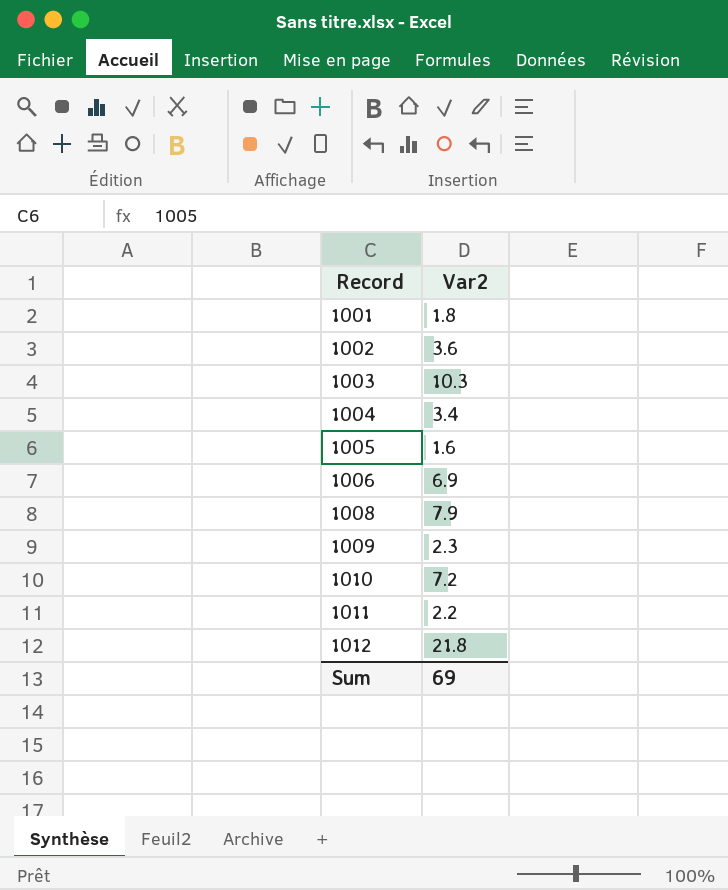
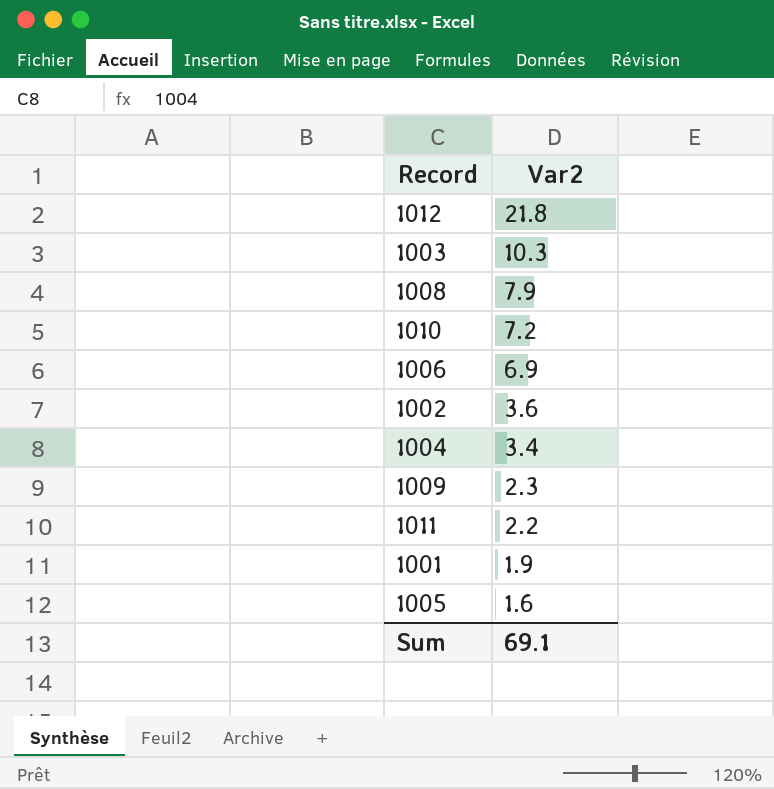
row order: Record ascending -> Var2 descending
1001 | Var2: 1.8 -> 1.9
Sum | Var2: 69 -> 69.1

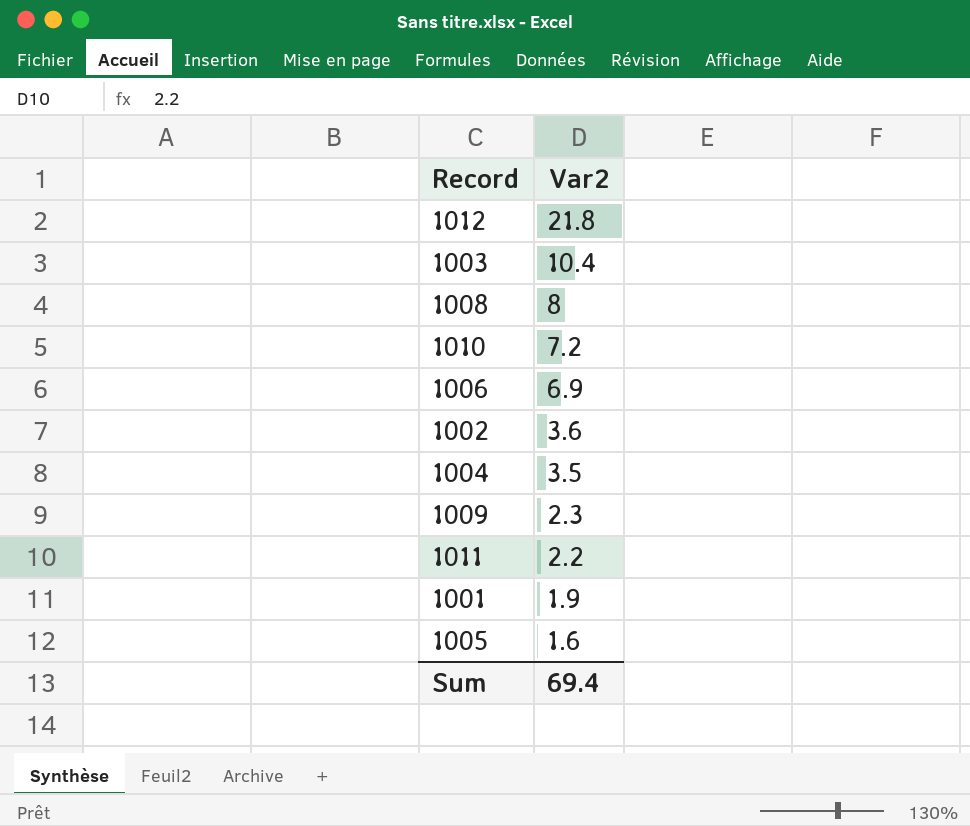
1003 | Var2: 10.3 -> 10.4
1008 | Var2: 7.9 -> 8
1004 | Var2: 3.4 -> 3.5
Sum | Var2: 69.1 -> 69.4

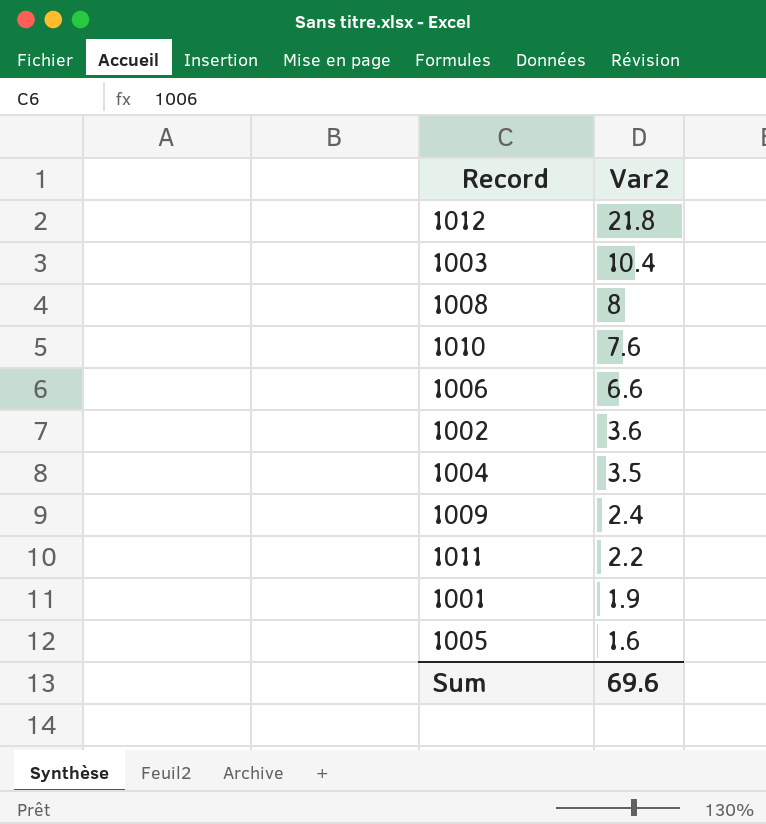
1010 | Var2: 7.2 -> 7.6
1006 | Var2: 6.9 -> 6.6
1009 | Var2: 2.3 -> 2.4
Sum | Var2: 69.4 -> 69.6

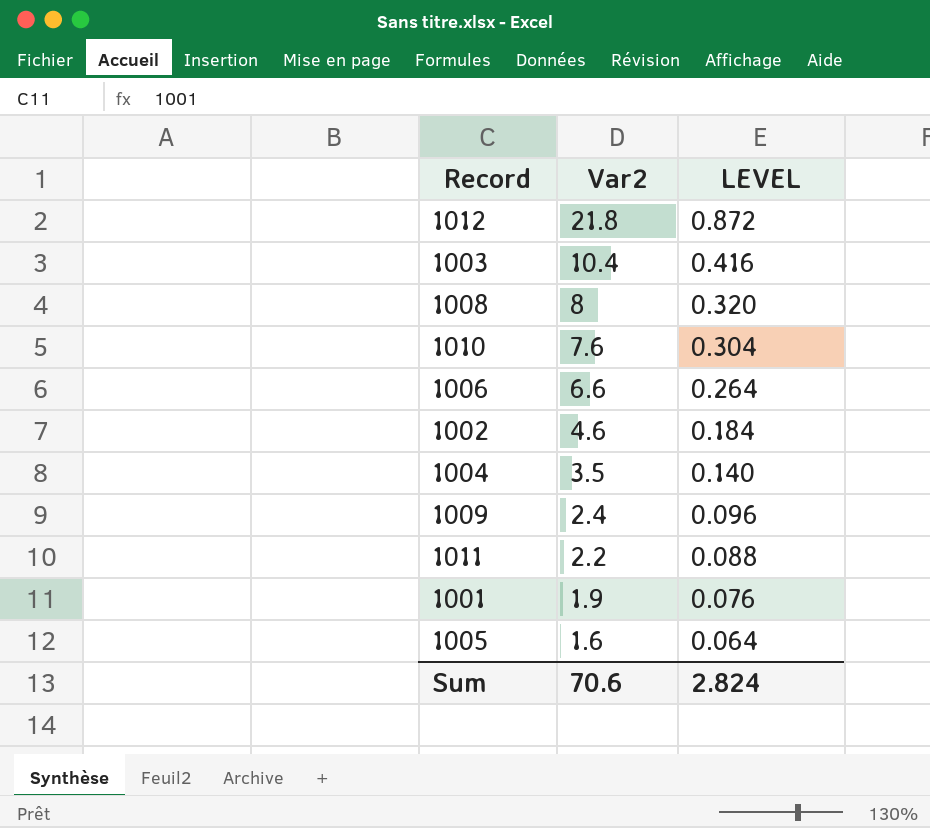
column LEVEL | formula: none -> [Var2] * 0.04
1002 | Var2: 3.6 -> 4.6
Sum | Var2: 69.6 -> 70.6

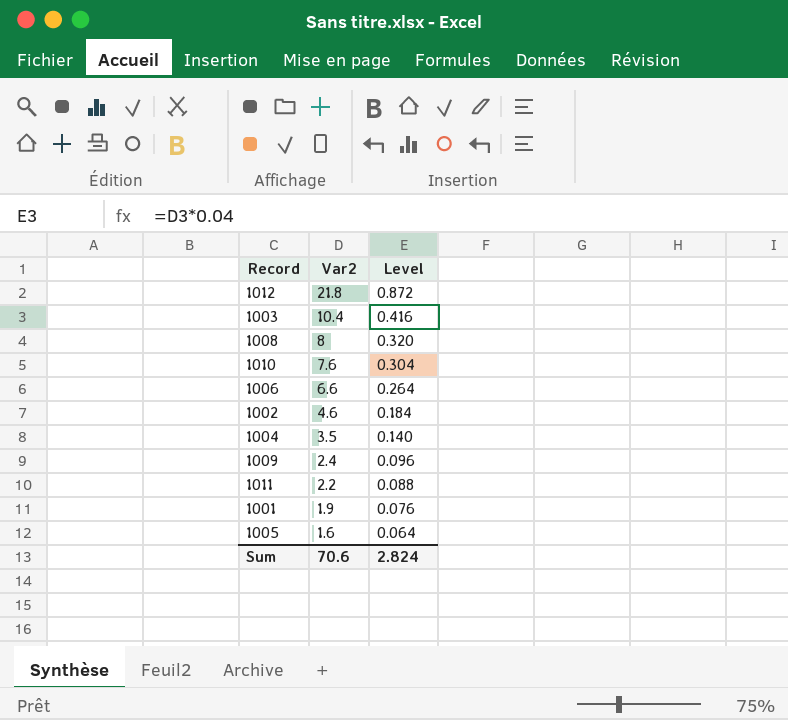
column name: LEVEL -> Level

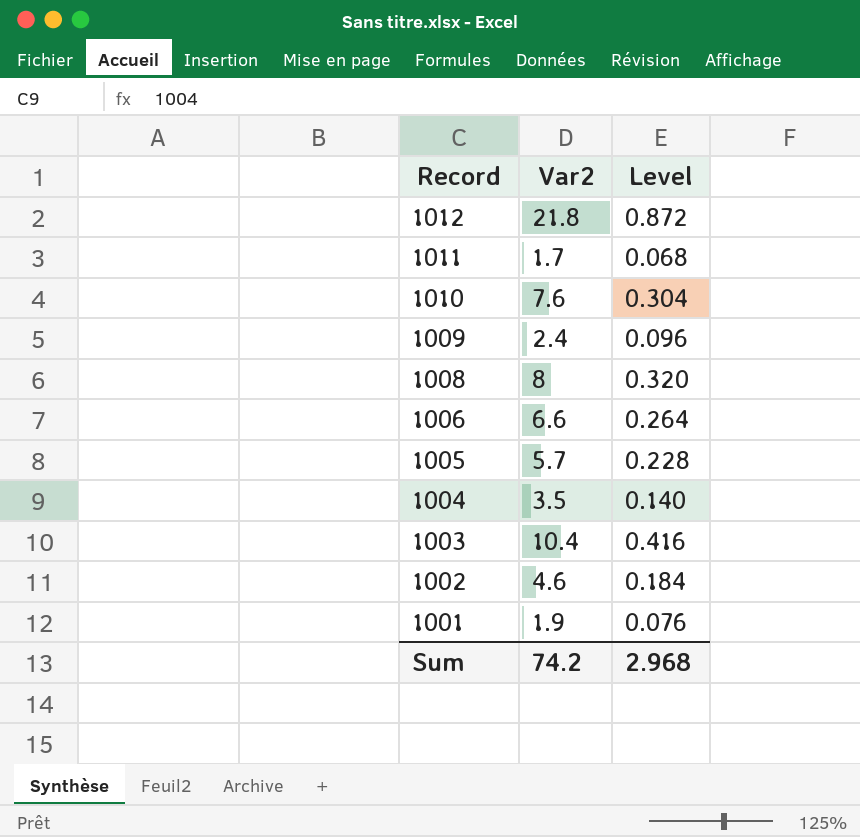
row order: Var2 descending -> Record descending
1011 | Var2: 2.2 -> 1.7
1011 | Level: 0.088 -> 0.068
1005 | Var2: 1.6 -> 5.7
1005 | Level: 0.064 -> 0.228
Sum | Var2: 70.6 -> 74.2
Sum | Level: 2.824 -> 2.968

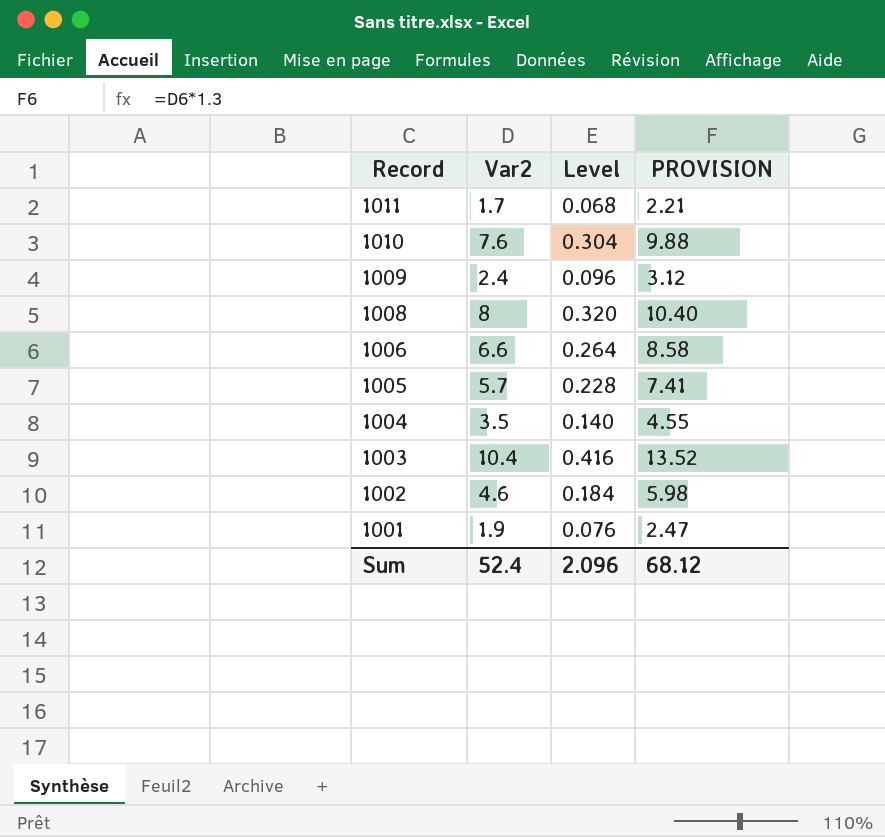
column PROVISION | formula: none -> [Var2] * 1.3
row 1012: 21.8 | 0.872 -> none
Sum | Var2: 74.2 -> 52.4
Sum | Level: 2.968 -> 2.096

